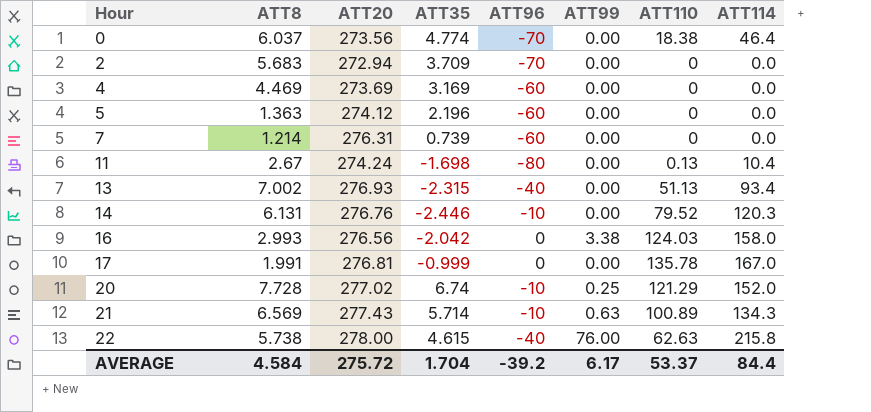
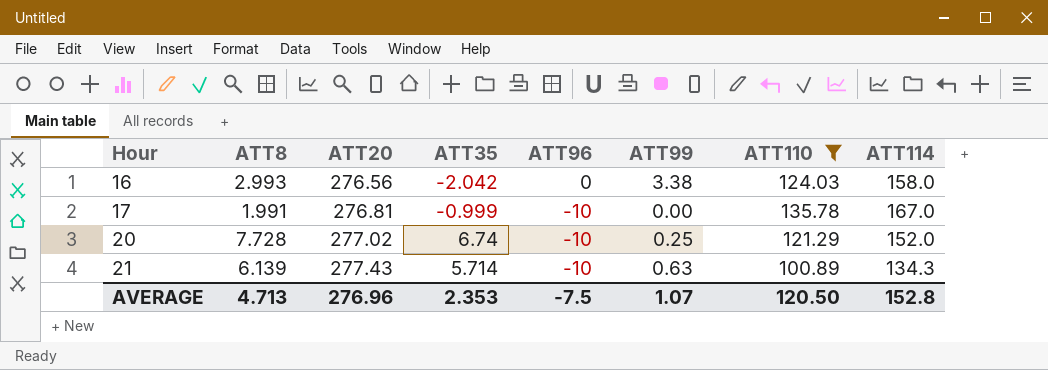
filter: none -> ATT110 >= 100.89
17 | ATT96: 0 -> -10
21 | ATT8: 6.569 -> 6.139
AVERAGE | ATT8: 4.584 -> 4.713
AVERAGE | ATT20: 275.72 -> 276.96
AVERAGE | ATT35: 1.704 -> 2.353
AVERAGE | ATT96: -39.2 -> -7.5
AVERAGE | ATT99: 6.17 -> 1.07
AVERAGE | ATT110: 53.37 -> 120.50
AVERAGE | ATT114: 84.4 -> 152.8

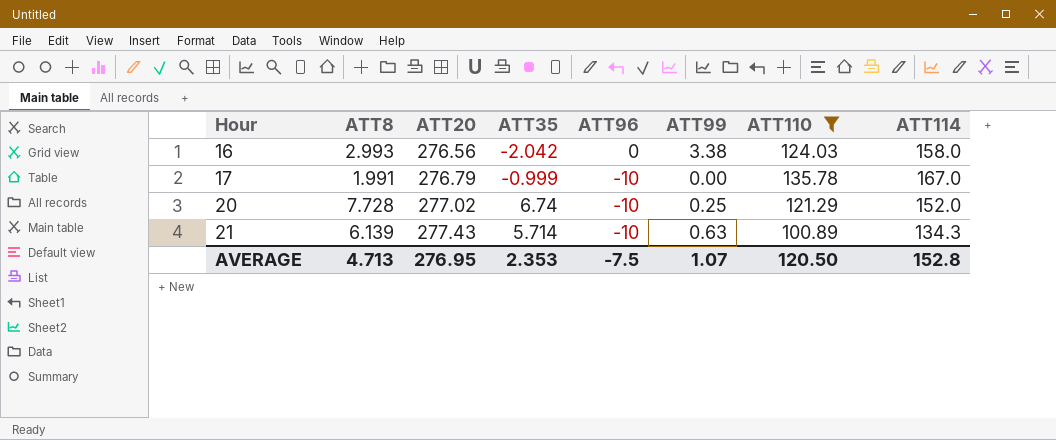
17 | ATT20: 276.81 -> 276.79
AVERAGE | ATT20: 276.96 -> 276.95

